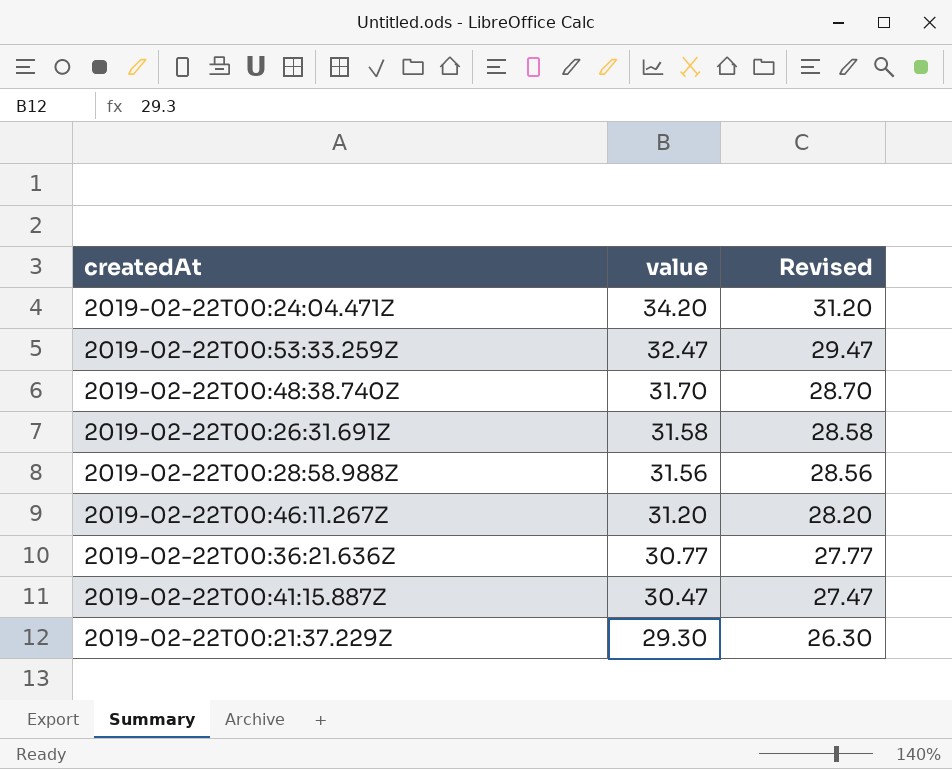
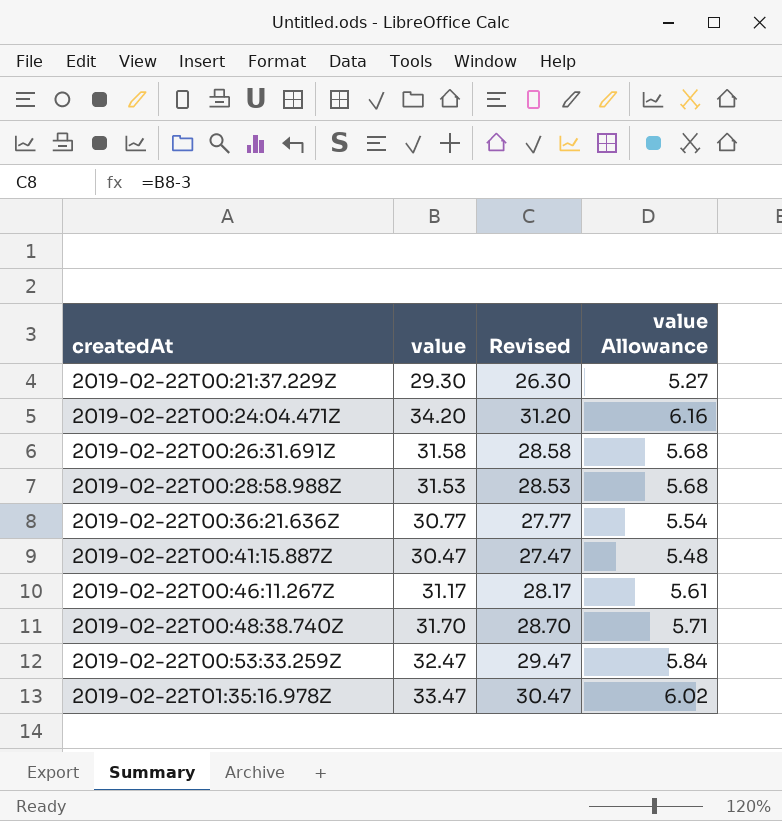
row order: value descending -> createdAt ascending
column value Allowance | formula: none -> [value] * 0.18
2019-02-22T00:28:58.988Z | value: 31.56 -> 31.53
2019-02-22T00:28:58.988Z | Revised: 28.56 -> 28.53
2019-02-22T00:46:11.267Z | value: 31.20 -> 31.17
2019-02-22T00:46:11.267Z | Revised: 28.20 -> 28.17
row 2019-02-22T01:35:16.978Z: none -> 33.47 | 30.47 | 6.02

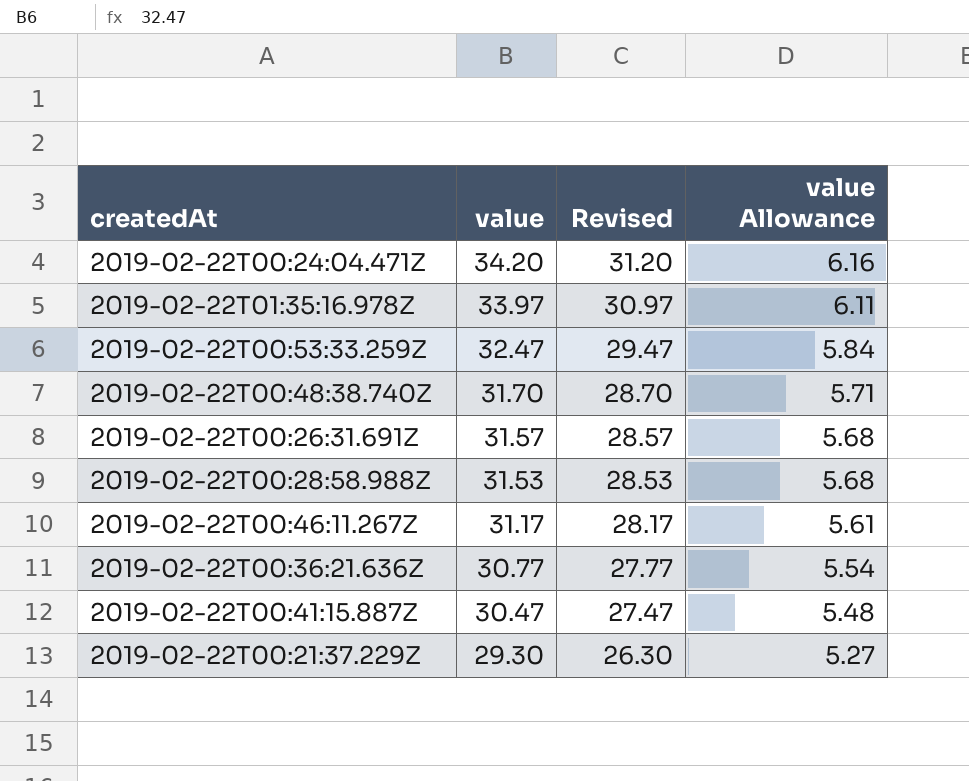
row order: createdAt ascending -> value descending
2019-02-22T01:35:16.978Z | value: 33.47 -> 33.97
2019-02-22T01:35:16.978Z | Revised: 30.47 -> 30.97
2019-02-22T01:35:16.978Z | value Allowance: 6.02 -> 6.11
2019-02-22T00:26:31.691Z | value: 31.58 -> 31.57
2019-02-22T00:26:31.691Z | Revised: 28.58 -> 28.57

